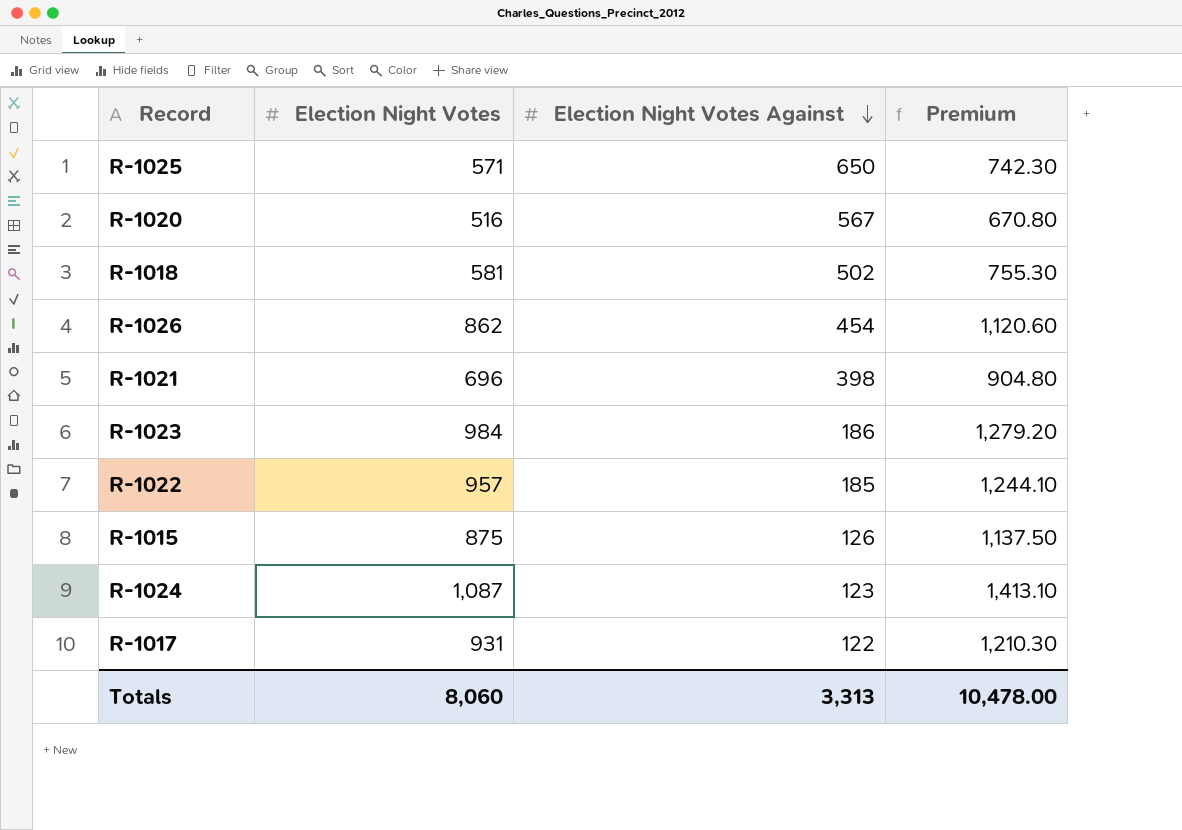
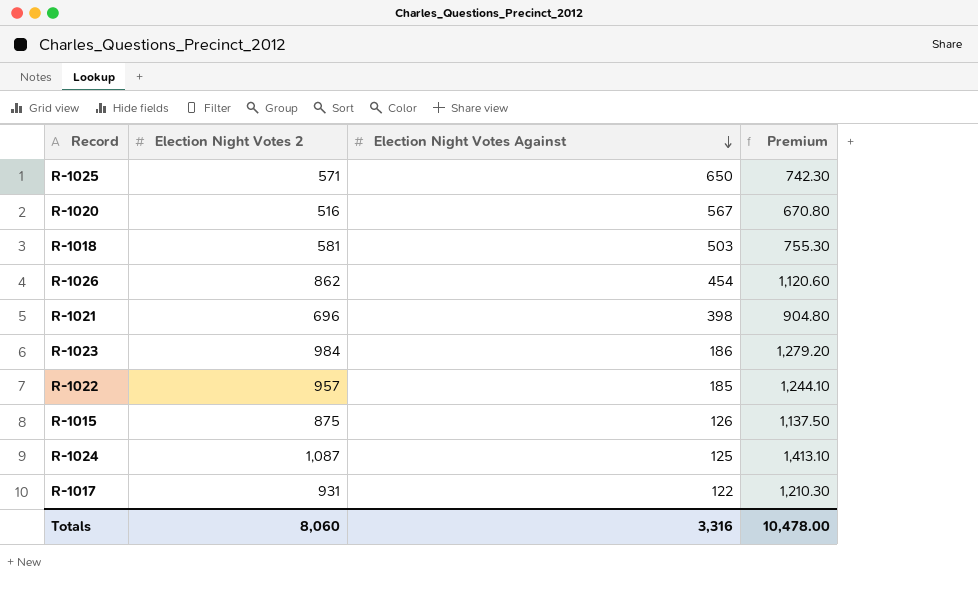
column name: Election Night Votes -> Election Night Votes 2
R-1018 | Election Night Votes Against: 502 -> 503
R-1024 | Election Night Votes Against: 123 -> 125
Totals | Election Night Votes Against: 3,313 -> 3,316

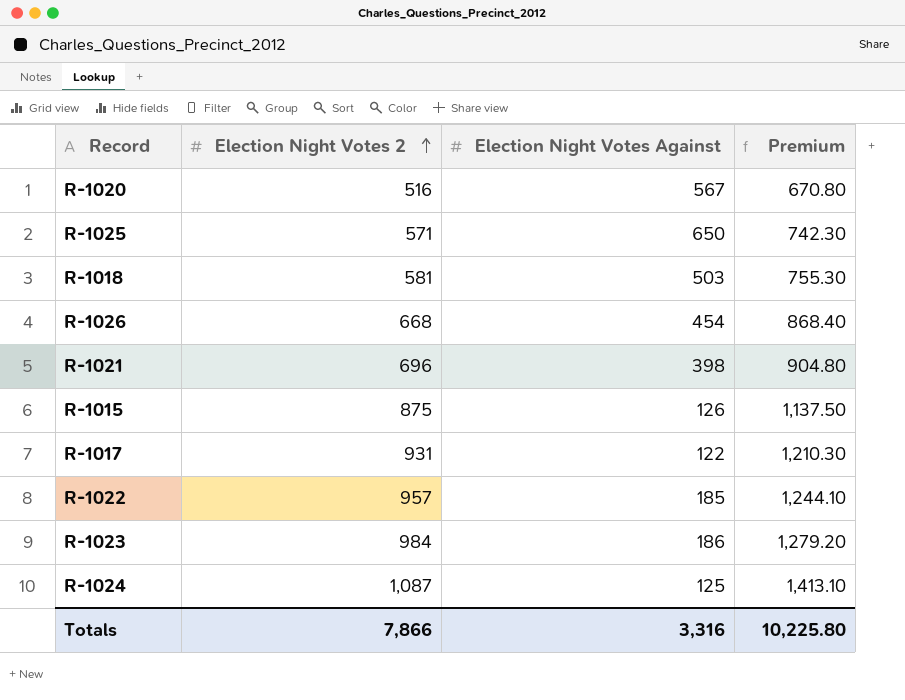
row order: Election Night Votes Against descending -> Election Night Votes 2 ascending
R-1026 | Election Night Votes 2: 862 -> 668
R-1026 | Premium: 1,120.60 -> 868.40
Totals | Election Night Votes 2: 8,060 -> 7,866
Totals | Premium: 10,478.00 -> 10,225.80

